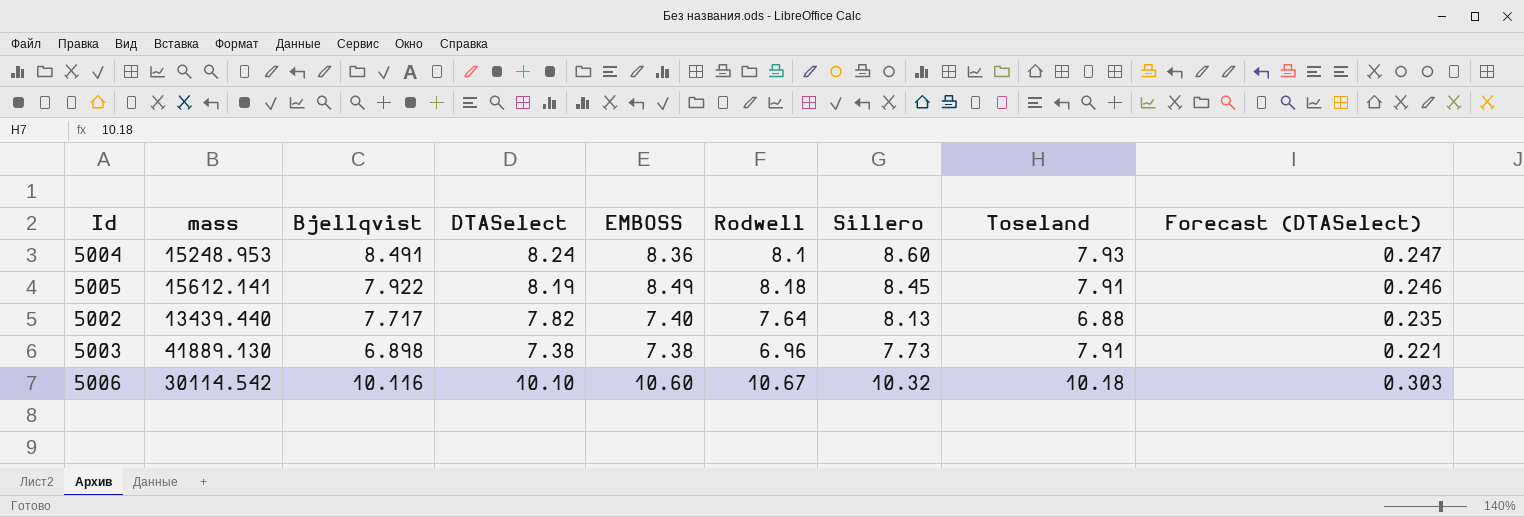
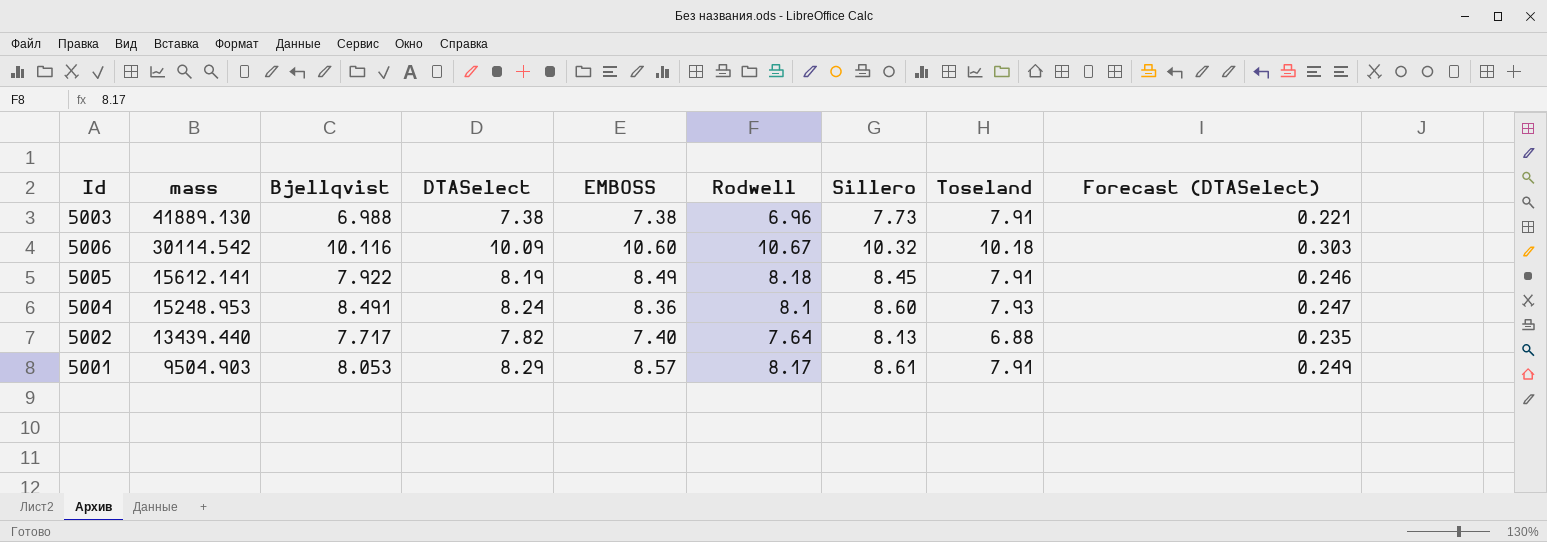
row order: none -> mass descending
5003 | Bjellqvist: 6.898 -> 6.988
5006 | DTASelect: 10.10 -> 10.09
row 5001: none -> 9504.903 | 8.053 | 8.29 | 8.57 | 8.17 | 8.61 | 7.91 | 0.249

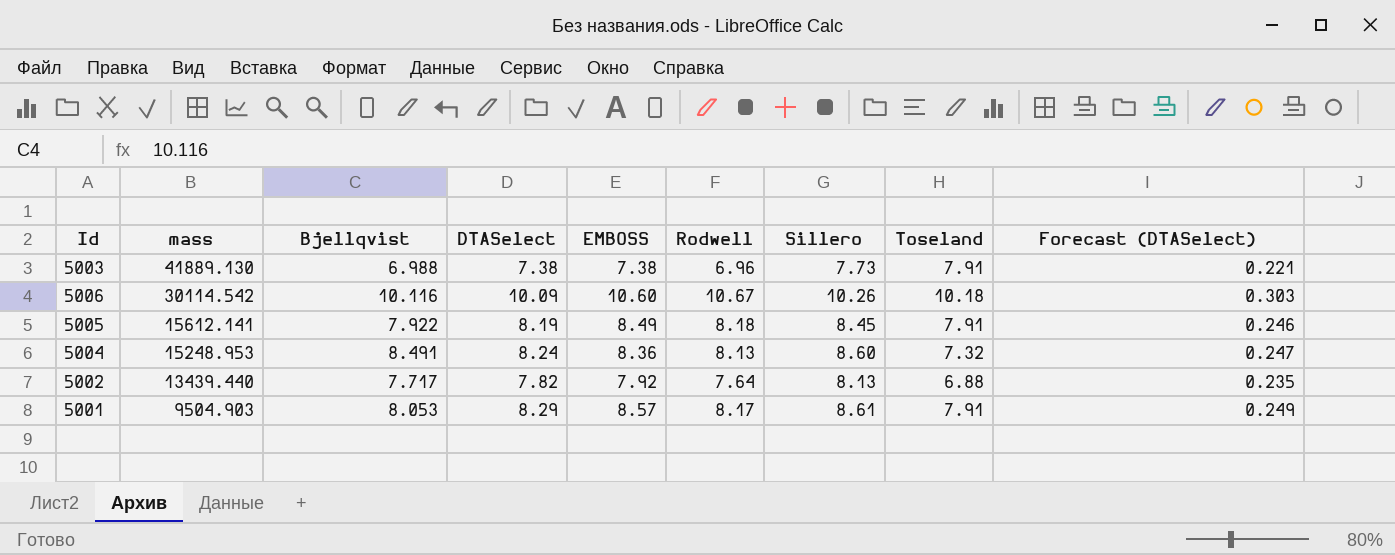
5006 | Sillero: 10.32 -> 10.26
5004 | Rodwell: 8.1 -> 8.13
5004 | Toseland: 7.93 -> 7.32
5002 | EMBOSS: 7.40 -> 7.92

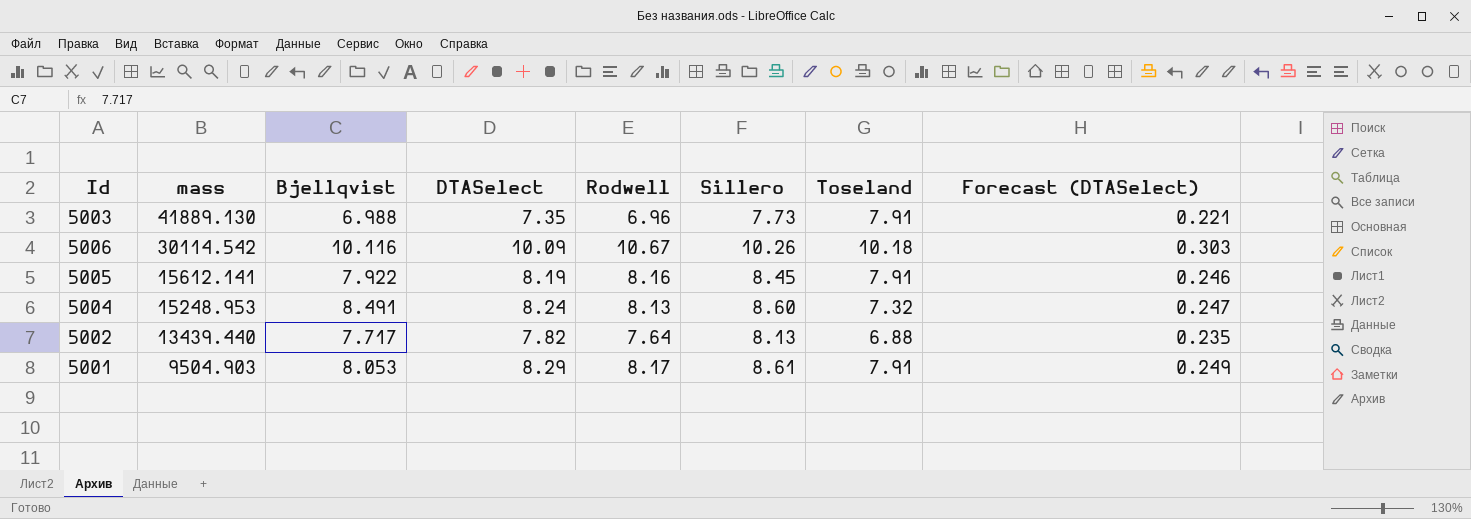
column EMBOSS | position: 5 -> none
5003 | DTASelect: 7.38 -> 7.35
5005 | Rodwell: 8.18 -> 8.16

